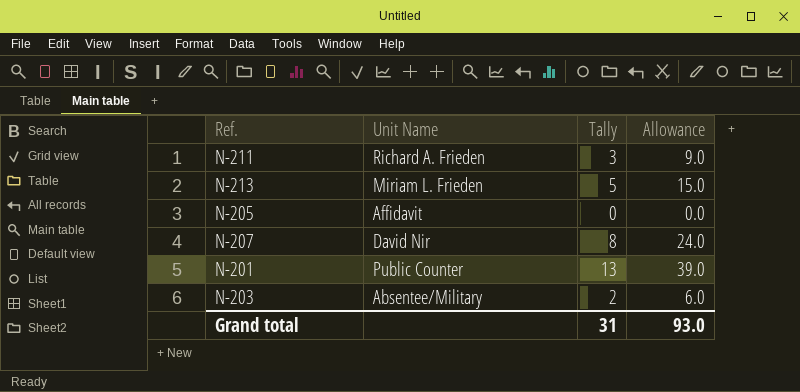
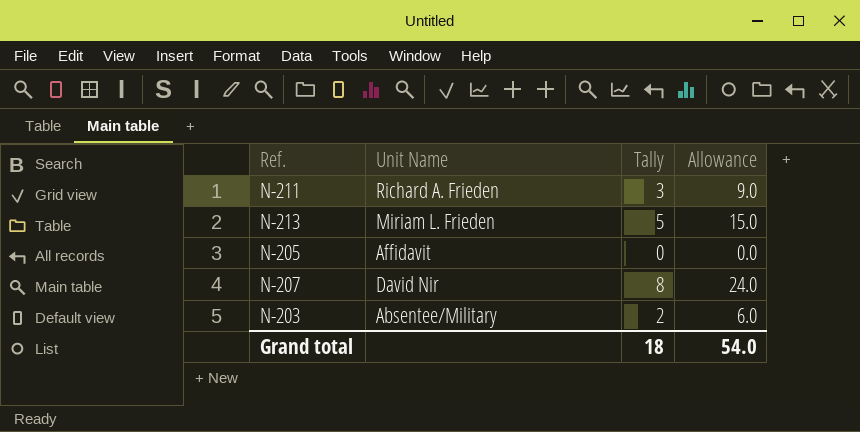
row N-201: Public Counter | 13 | 39.0 -> none
Grand total | Tally: 31 -> 18
Grand total | Allowance: 93.0 -> 54.0

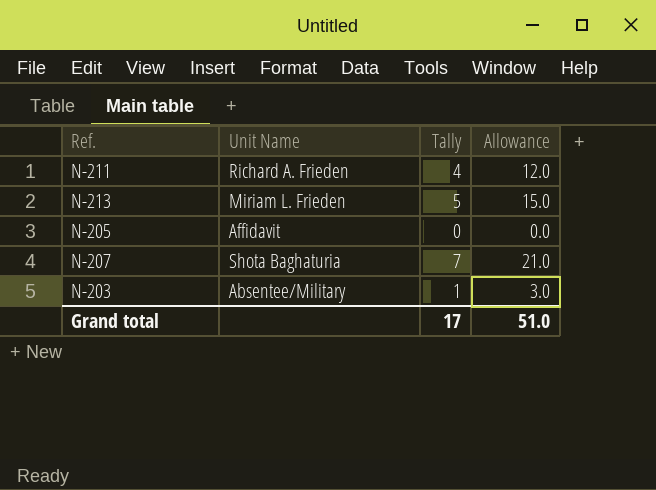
N-211 | Tally: 3 -> 4
N-211 | Allowance: 9.0 -> 12.0
N-207 | Unit Name: David Nir -> Shota Baghaturia
N-207 | Tally: 8 -> 7
N-207 | Allowance: 24.0 -> 21.0
N-203 | Tally: 2 -> 1
N-203 | Allowance: 6.0 -> 3.0
Grand total | Tally: 18 -> 17
Grand total | Allowance: 54.0 -> 51.0

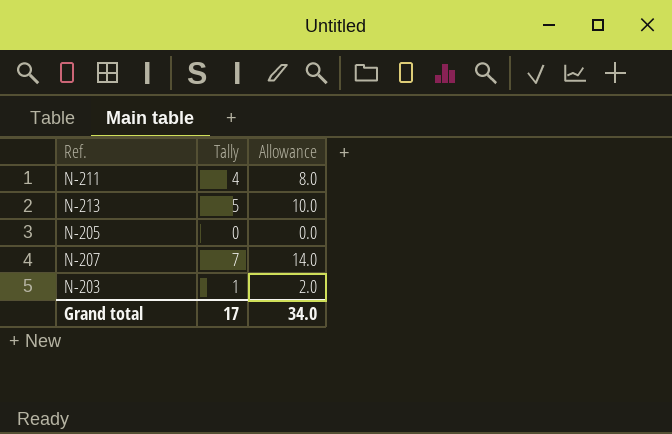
column Unit Name | position: 2 -> none
column Allowance | formula: [Tally] * 3 -> [Tally] * 2
Grand total | Allowance: 51.0 -> 34.0

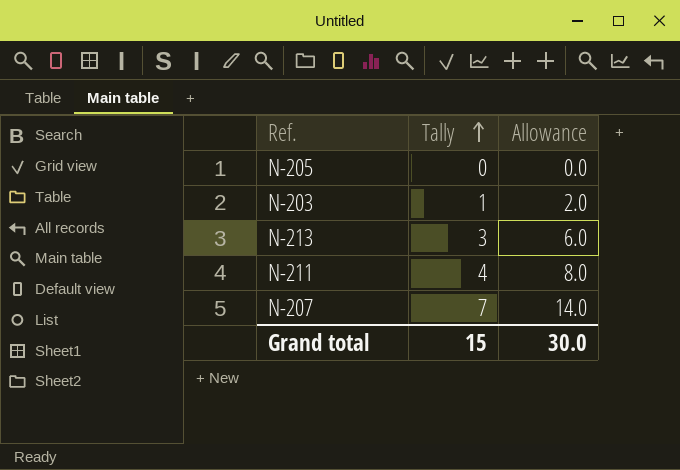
row order: none -> Tally ascending
N-213 | Tally: 5 -> 3
N-213 | Allowance: 10.0 -> 6.0
Grand total | Tally: 17 -> 15
Grand total | Allowance: 34.0 -> 30.0

